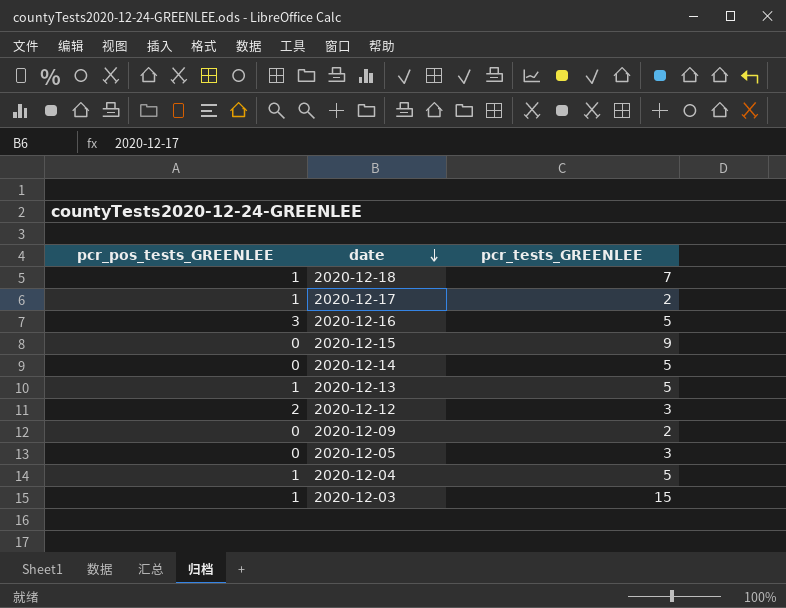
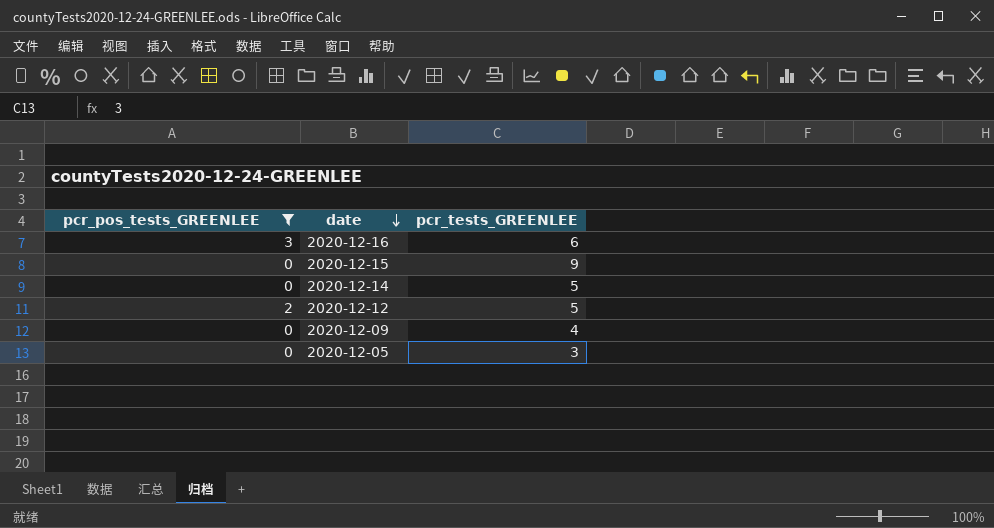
filter: none -> pcr_pos_tests_GREENLEE != 1
2020-12-16 | pcr_tests_GREENLEE: 5 -> 6
2020-12-12 | pcr_tests_GREENLEE: 3 -> 5
2020-12-09 | pcr_tests_GREENLEE: 2 -> 4

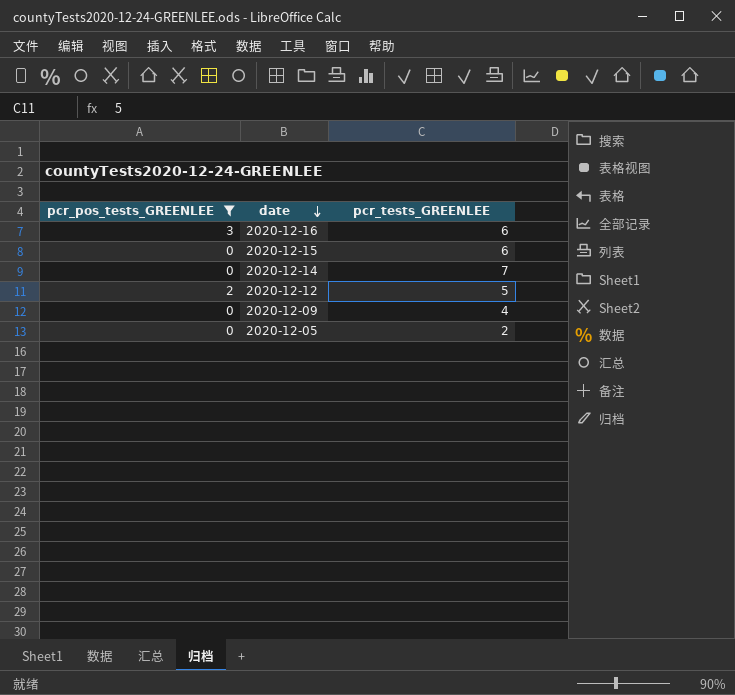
2020-12-15 | pcr_tests_GREENLEE: 9 -> 6
2020-12-14 | pcr_tests_GREENLEE: 5 -> 7
2020-12-05 | pcr_tests_GREENLEE: 3 -> 2

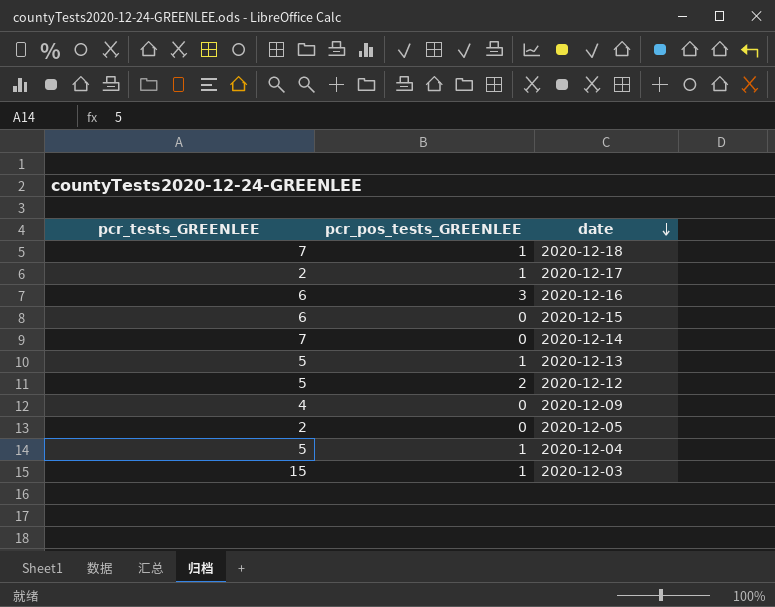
filter: pcr_pos_tests_GREENLEE != 1 -> none
column pcr_tests_GREENLEE | position: 3 -> 1

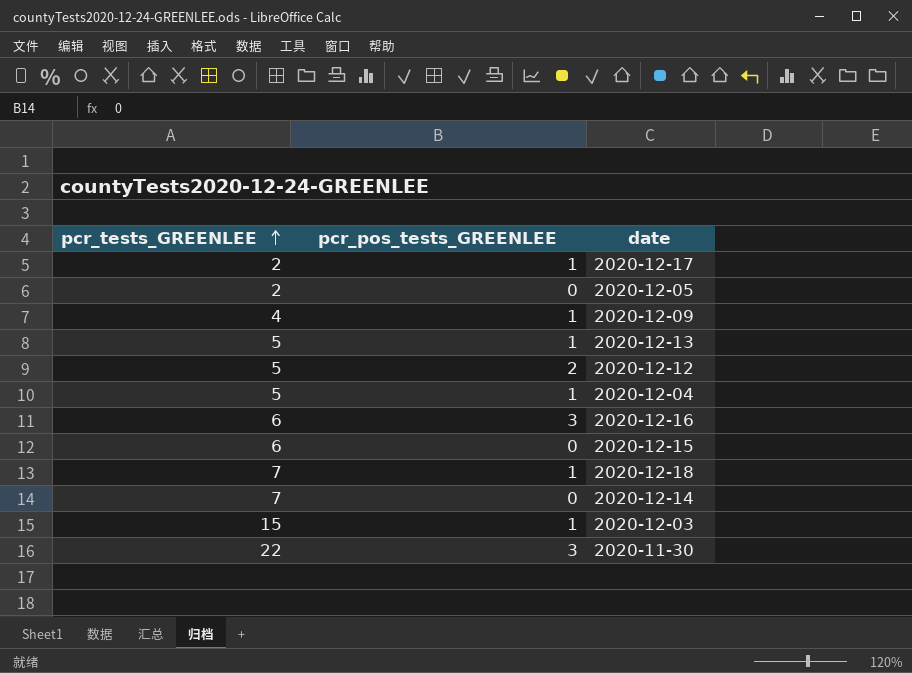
row order: date descending -> pcr_tests_GREENLEE ascending
2020-12-09 | pcr_pos_tests_GREENLEE: 0 -> 1
row 2020-11-30: none -> 22 | 3

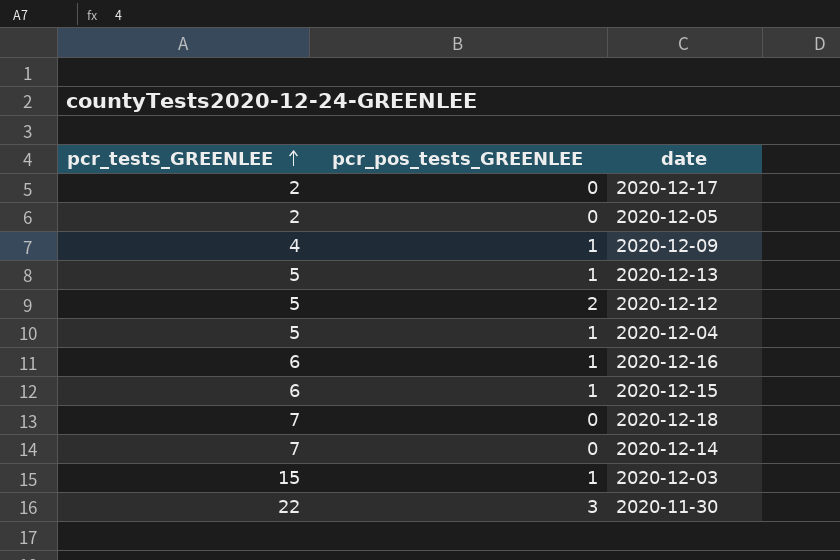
2020-12-17 | pcr_pos_tests_GREENLEE: 1 -> 0
2020-12-16 | pcr_pos_tests_GREENLEE: 3 -> 1
2020-12-15 | pcr_pos_tests_GREENLEE: 0 -> 1
2020-12-18 | pcr_pos_tests_GREENLEE: 1 -> 0

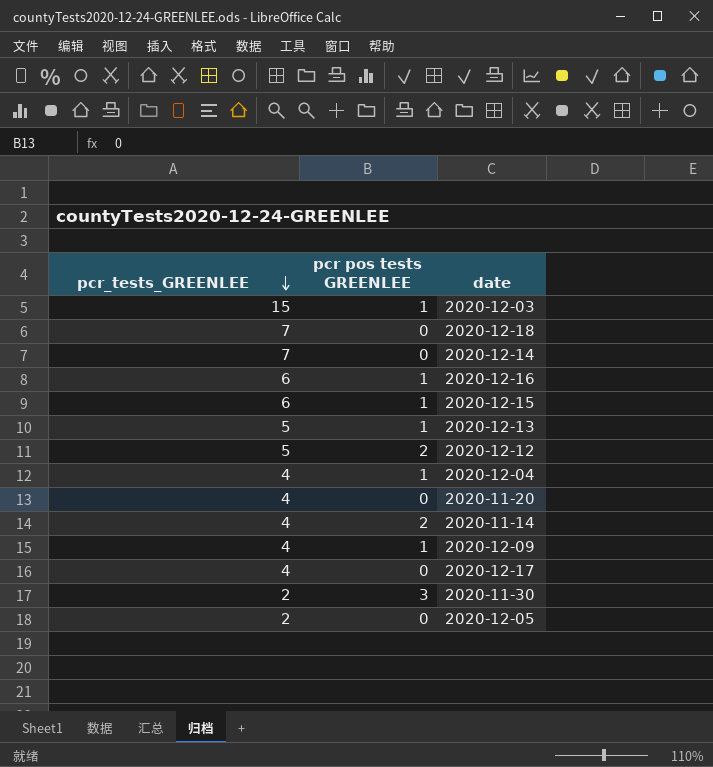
row order: pcr_tests_GREENLEE ascending -> pcr_tests_GREENLEE descending
column name: pcr_pos_tests_GREENLEE -> pcr pos tests GREENLEE
2020-12-04 | pcr_tests_GREENLEE: 5 -> 4
row 2020-11-20: none -> 4 | 0
row 2020-11-14: none -> 4 | 2
2020-12-17 | pcr_tests_GREENLEE: 2 -> 4
2020-11-30 | pcr_tests_GREENLEE: 22 -> 2

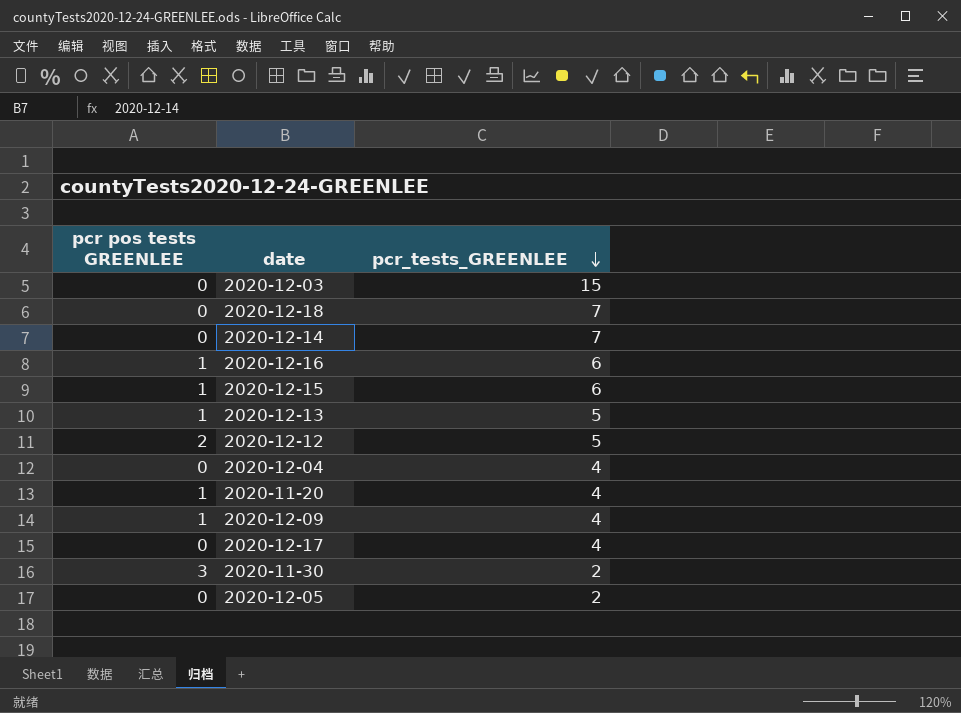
column pcr_tests_GREENLEE | position: 1 -> 3
row 2020-11-14: 4 | 2 -> none
2020-12-03 | pcr pos tests GREENLEE: 1 -> 0
2020-12-04 | pcr pos tests GREENLEE: 1 -> 0
2020-11-20 | pcr pos tests GREENLEE: 0 -> 1

